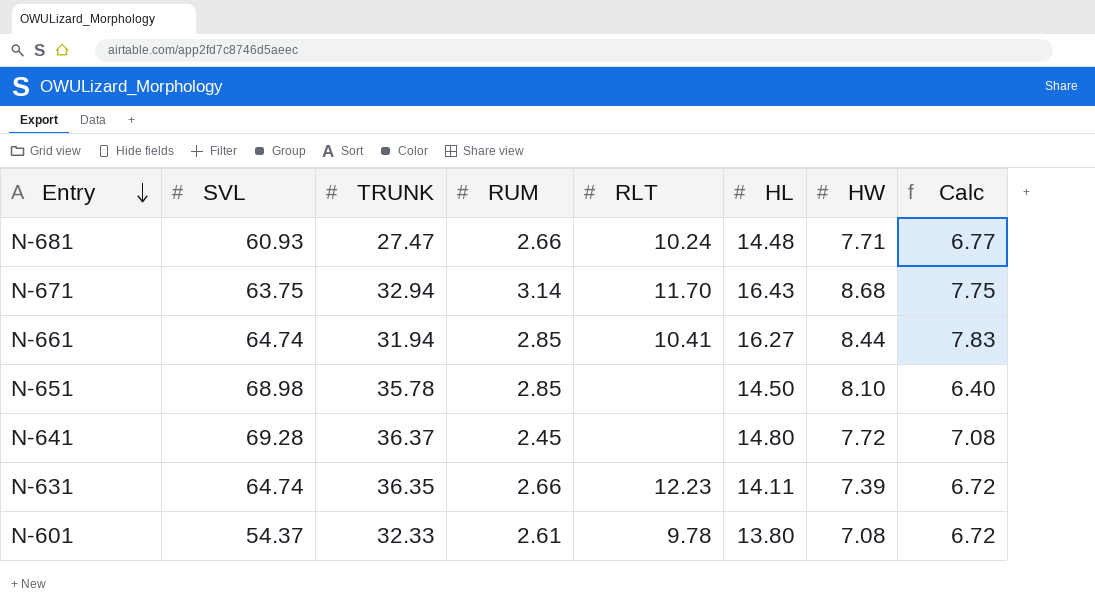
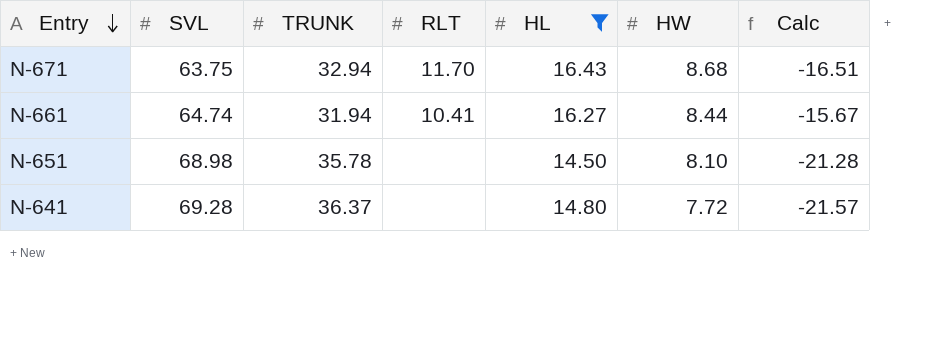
filter: none -> HL >= 14.50
column RUM | position: 4 -> none
column Calc | formula: [HL] - [HW] -> [HL] - [TRUNK]

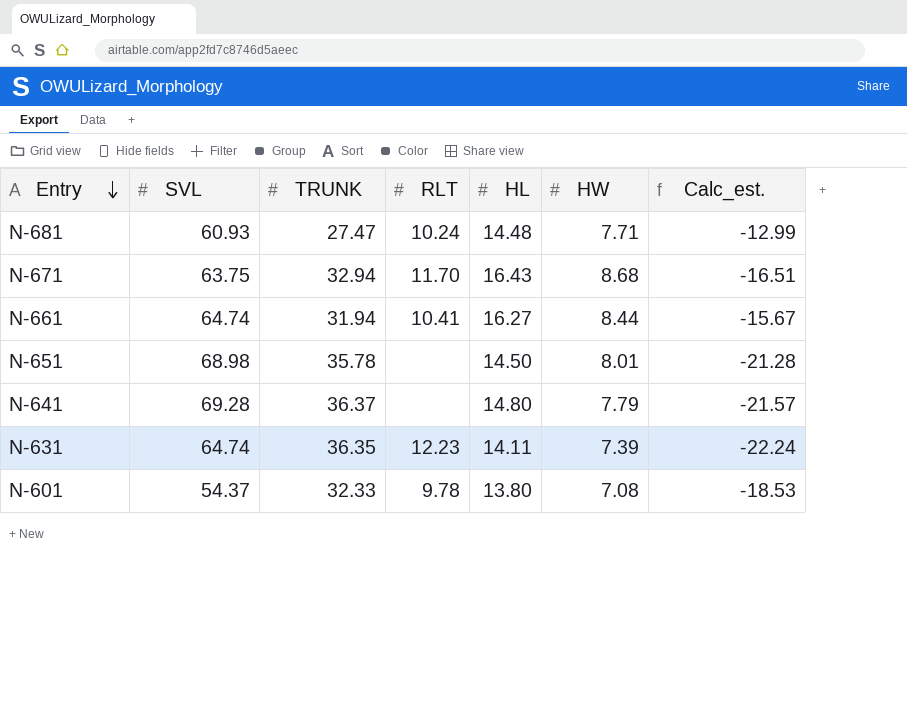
filter: HL >= 14.50 -> none
column name: Calc -> Calc_est.
N-651 | HW: 8.10 -> 8.01
N-641 | HW: 7.72 -> 7.79

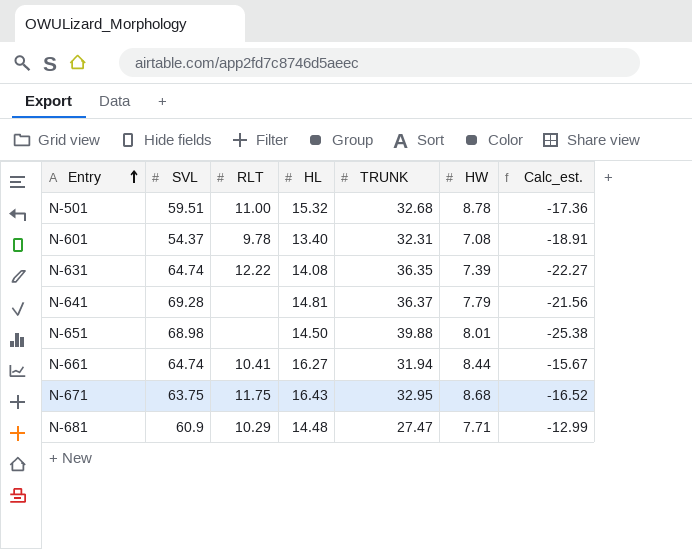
row order: Entry descending -> Entry ascending
column TRUNK | position: 3 -> 5
row N-501: none -> 59.51 | 11.00 | 15.32 | 32.68 | 8.78 | -17.36
N-601 | HL: 13.80 -> 13.40
N-601 | TRUNK: 32.33 -> 32.31
N-601 | Calc_est.: -18.53 -> -18.91
N-631 | RLT: 12.23 -> 12.22
N-631 | HL: 14.11 -> 14.08
N-631 | Calc_est.: -22.24 -> -22.27
N-641 | HL: 14.80 -> 14.81
N-641 | Calc_est.: -21.57 -> -21.56
N-651 | TRUNK: 35.78 -> 39.88
N-651 | Calc_est.: -21.28 -> -25.38
N-671 | RLT: 11.70 -> 11.75
N-671 | TRUNK: 32.94 -> 32.95
N-671 | Calc_est.: -16.51 -> -16.52
N-681 | SVL: 60.93 -> 60.9
N-681 | RLT: 10.24 -> 10.29

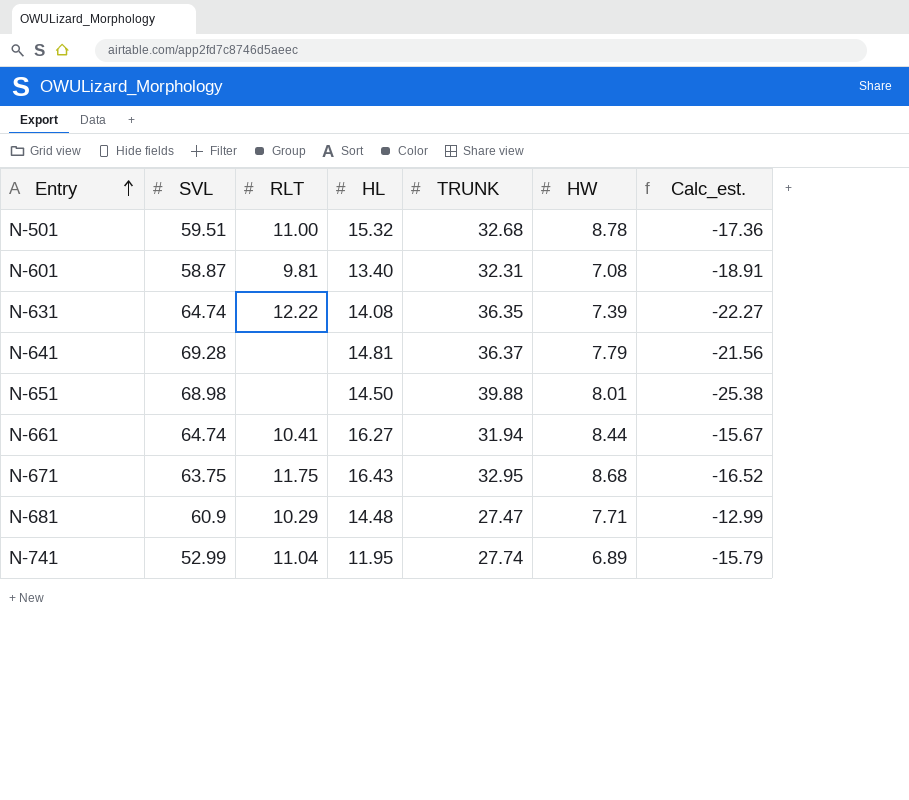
N-601 | SVL: 54.37 -> 58.87
N-601 | RLT: 9.78 -> 9.81
row N-741: none -> 52.99 | 11.04 | 11.95 | 27.74 | 6.89 | -15.79

